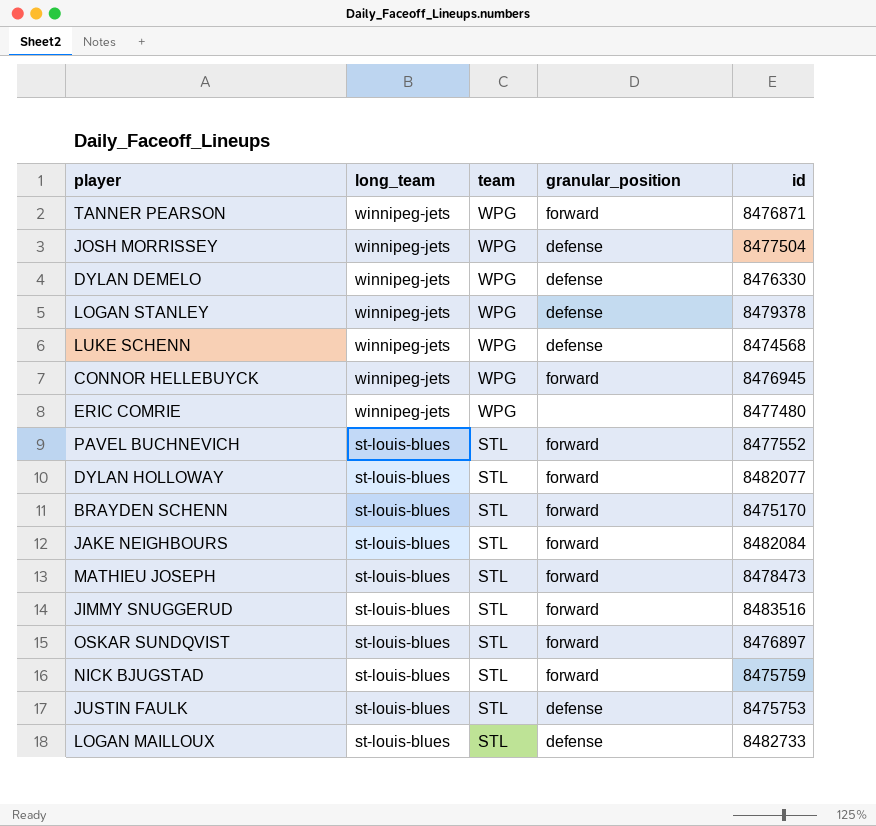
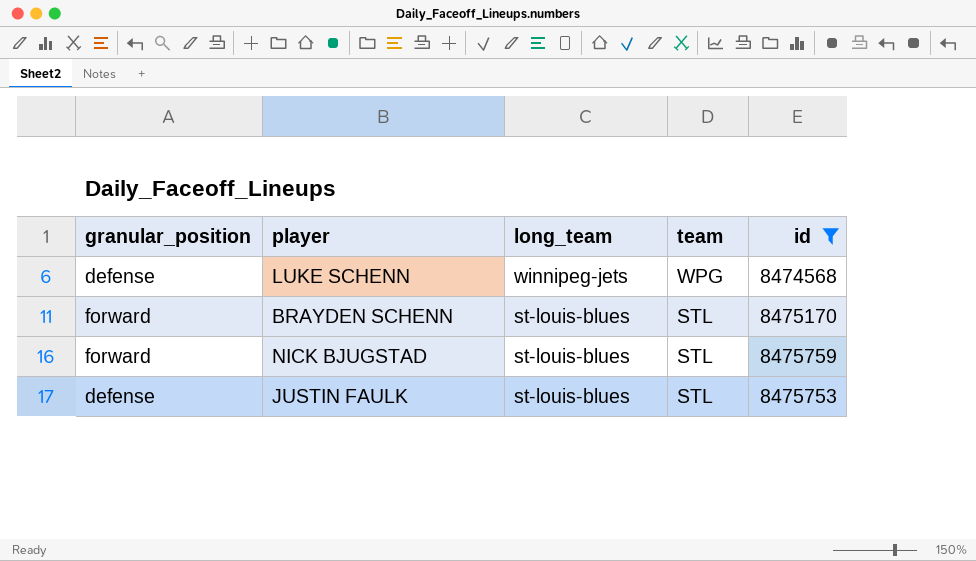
filter: none -> id <= 8475759
column granular_position | position: 4 -> 1

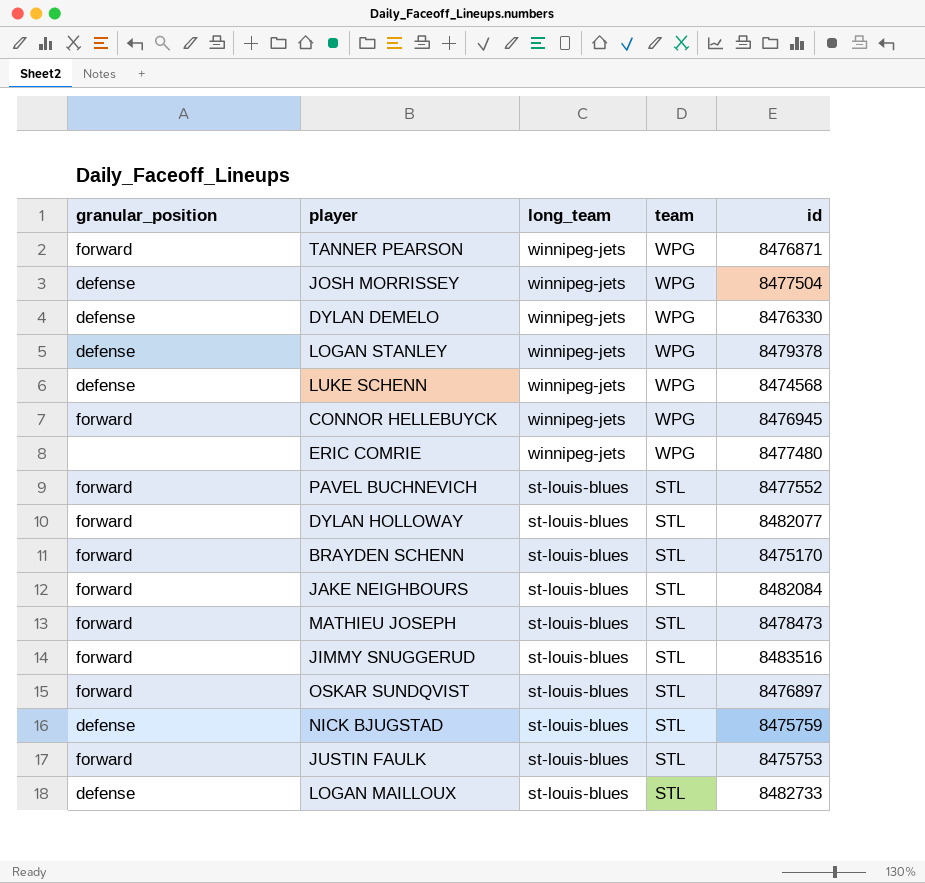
filter: id <= 8475759 -> none
NICK BJUGSTAD | granular_position: forward -> defense
JUSTIN FAULK | granular_position: defense -> forward

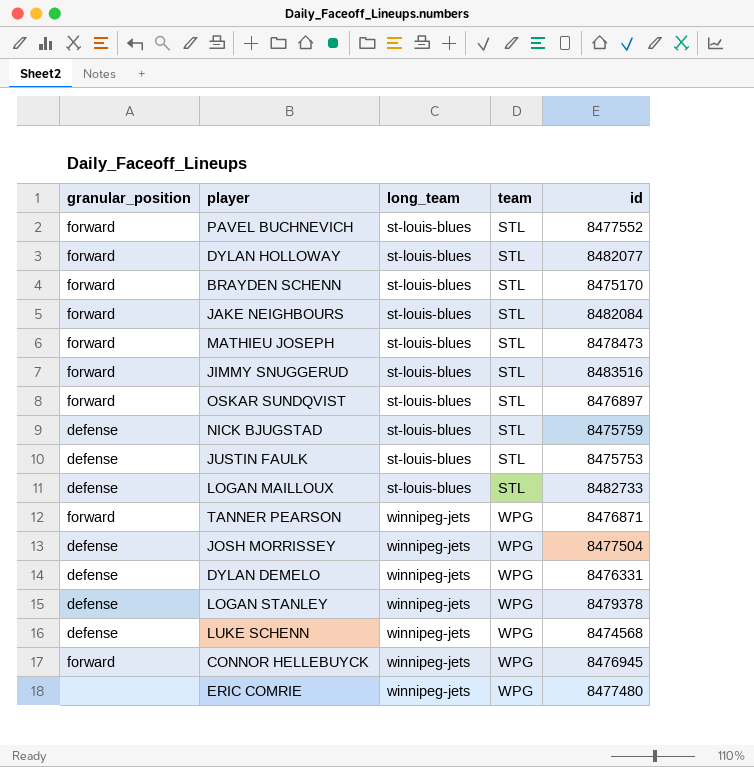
row order: long_team descending -> long_team ascending
JUSTIN FAULK | granular_position: forward -> defense
DYLAN DEMELO | id: 8476330 -> 8476331

